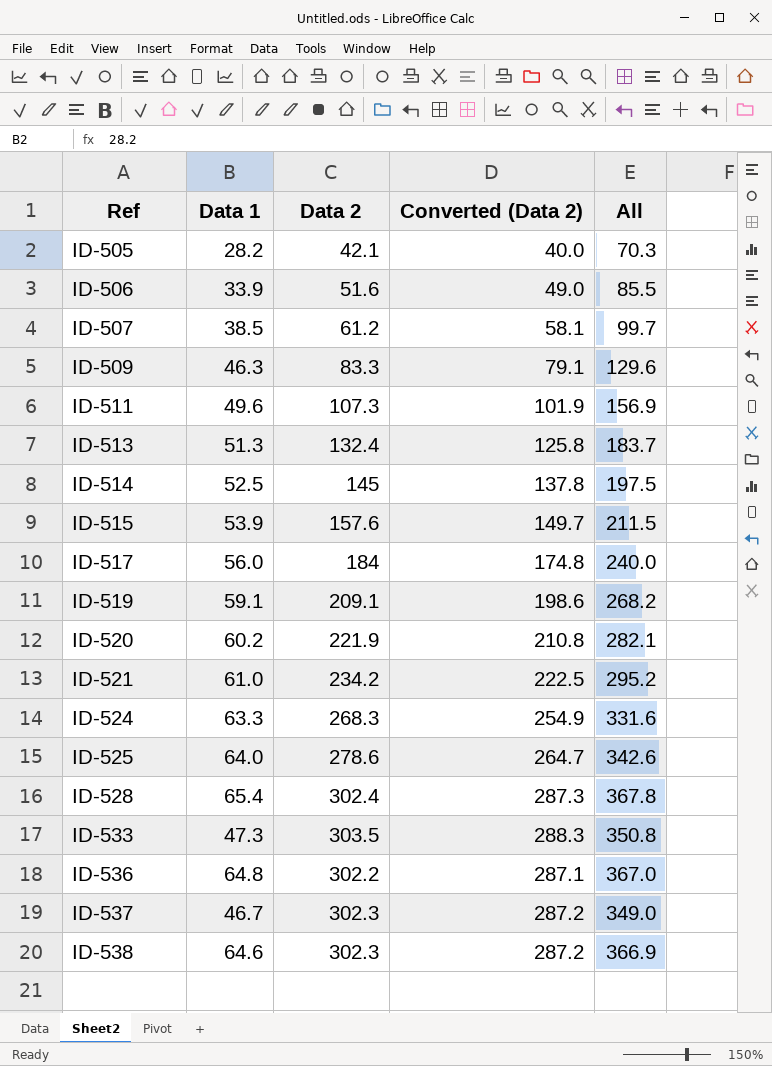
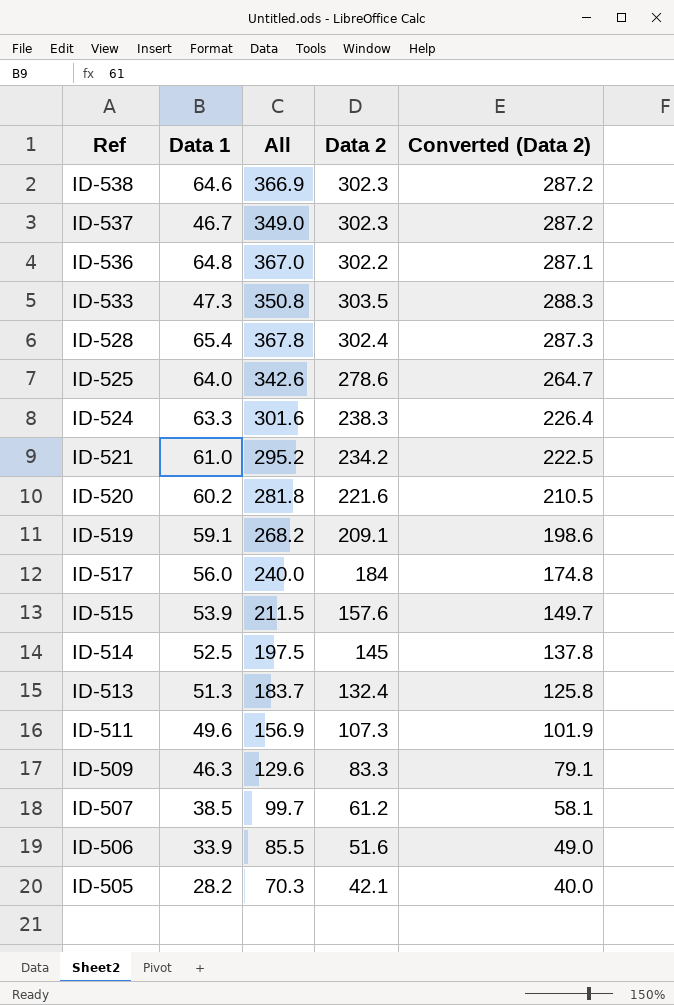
row order: Ref ascending -> Ref descending
column All | position: 5 -> 3
ID-524 | All: 331.6 -> 301.6
ID-524 | Data 2: 268.3 -> 238.3
ID-524 | Converted (Data 2): 254.9 -> 226.4
ID-520 | All: 282.1 -> 281.8
ID-520 | Data 2: 221.9 -> 221.6
ID-520 | Converted (Data 2): 210.8 -> 210.5

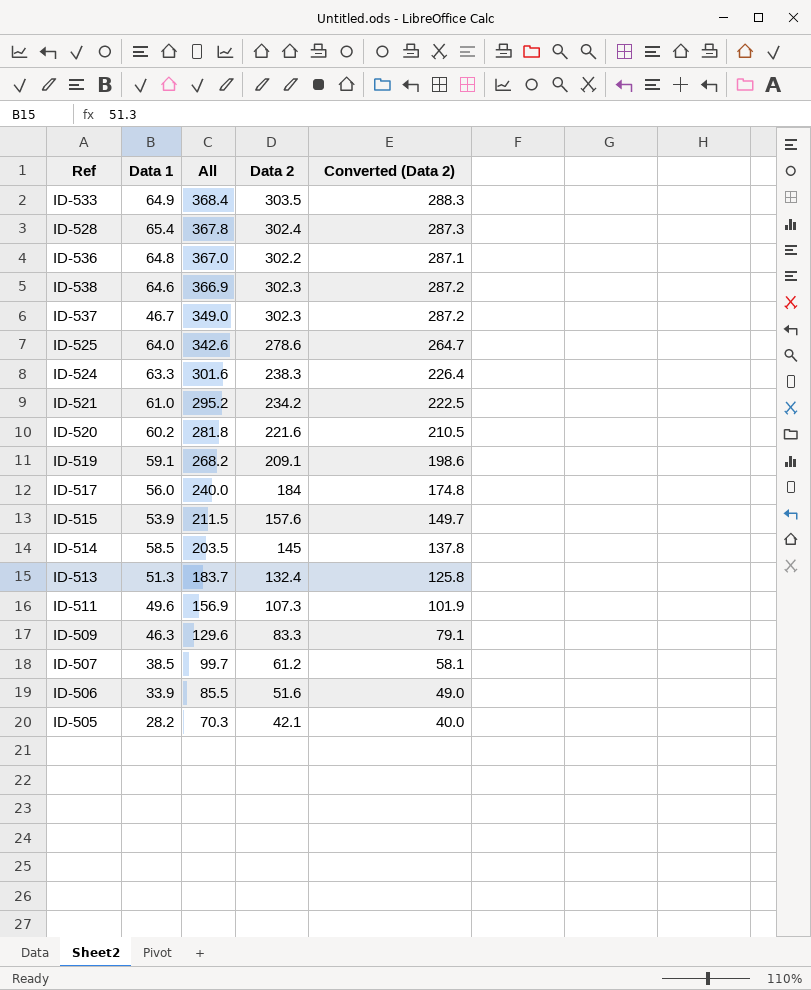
row order: Ref descending -> All descending
ID-533 | Data 1: 47.3 -> 64.9
ID-533 | All: 350.8 -> 368.4
ID-514 | Data 1: 52.5 -> 58.5
ID-514 | All: 197.5 -> 203.5

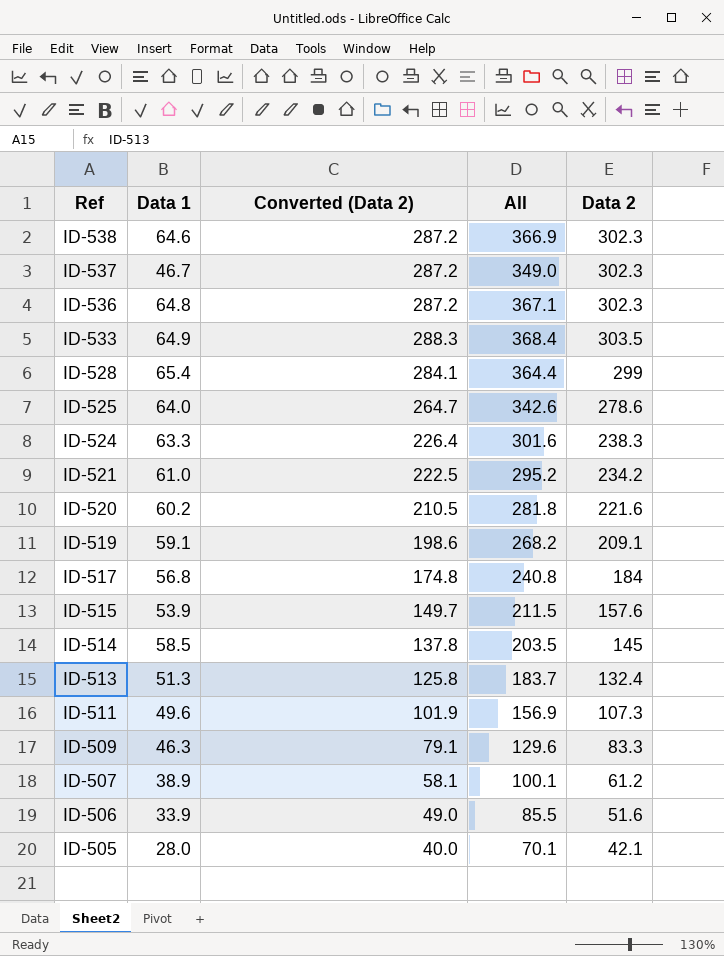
row order: All descending -> Ref descending
column Converted (Data 2) | position: 5 -> 3
ID-536 | Converted (Data 2): 287.1 -> 287.2
ID-536 | All: 367.0 -> 367.1
ID-536 | Data 2: 302.2 -> 302.3
ID-528 | Converted (Data 2): 287.3 -> 284.1
ID-528 | All: 367.8 -> 364.4
ID-528 | Data 2: 302.4 -> 299
ID-517 | Data 1: 56.0 -> 56.8
ID-517 | All: 240.0 -> 240.8
ID-507 | Data 1: 38.5 -> 38.9
ID-507 | All: 99.7 -> 100.1
ID-505 | Data 1: 28.2 -> 28.0
ID-505 | All: 70.3 -> 70.1

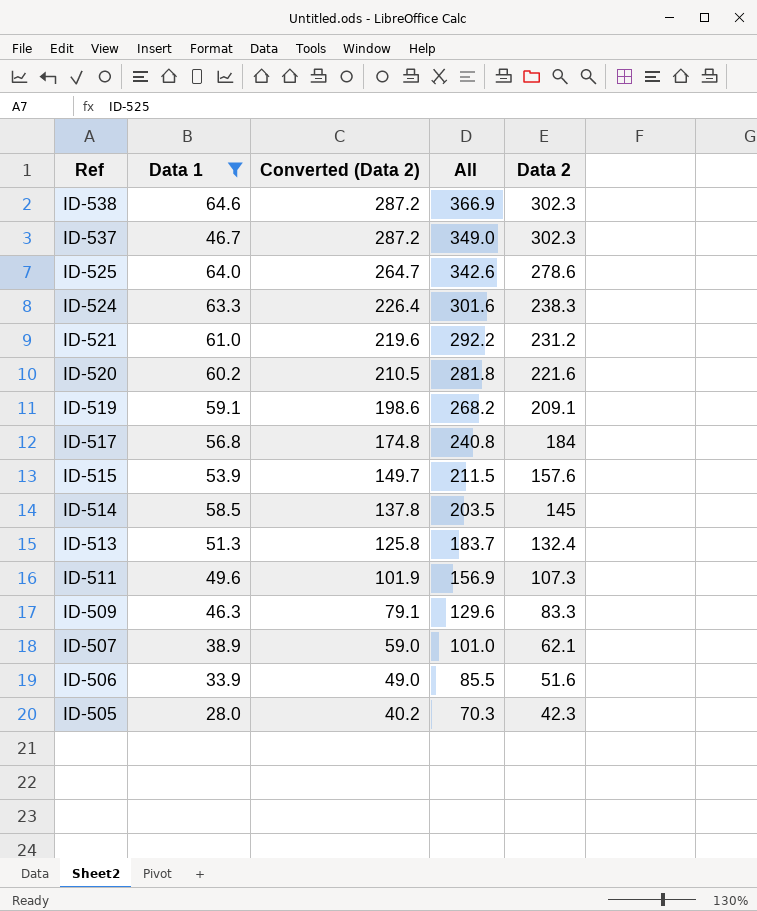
filter: none -> Data 1 <= 64.6
ID-521 | Converted (Data 2): 222.5 -> 219.6
ID-521 | All: 295.2 -> 292.2
ID-521 | Data 2: 234.2 -> 231.2
ID-507 | Converted (Data 2): 58.1 -> 59.0
ID-507 | All: 100.1 -> 101.0
ID-507 | Data 2: 61.2 -> 62.1
ID-505 | Converted (Data 2): 40.0 -> 40.2
ID-505 | All: 70.1 -> 70.3
ID-505 | Data 2: 42.1 -> 42.3

